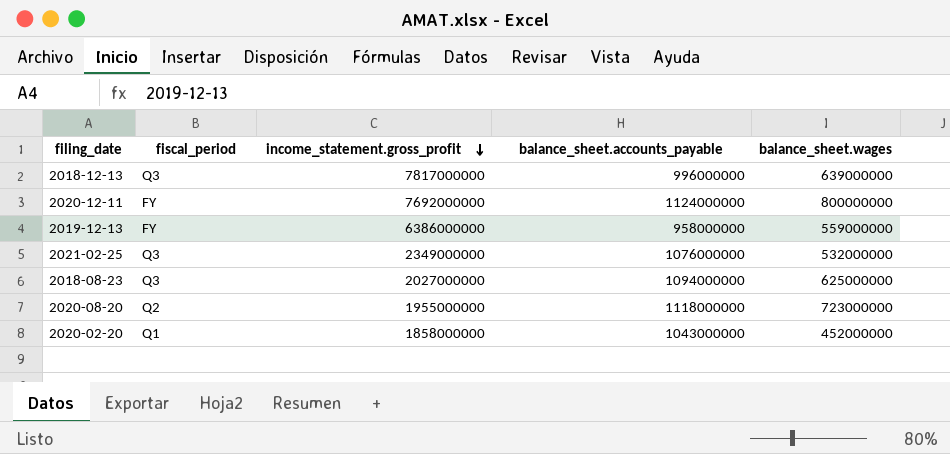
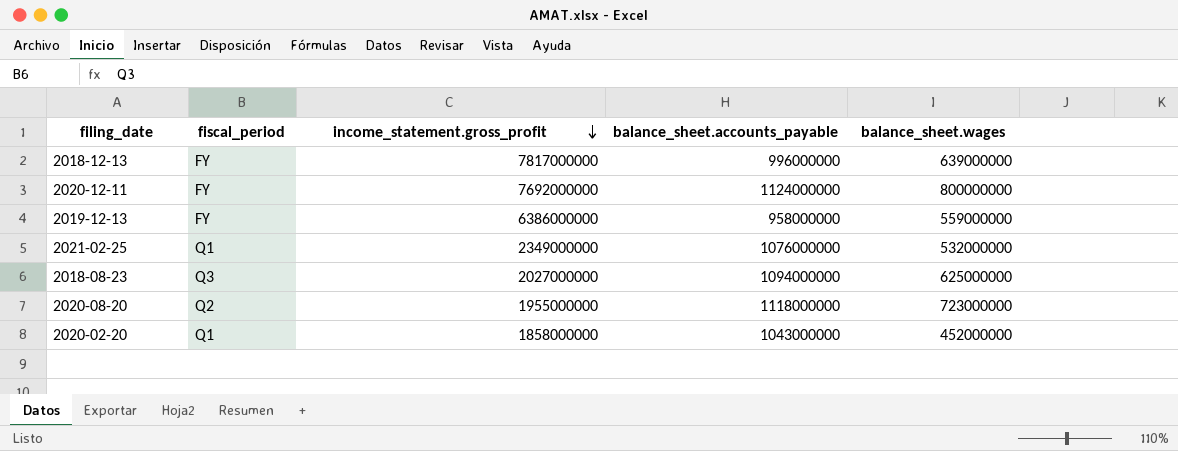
2018-12-13 | fiscal_period: Q3 -> FY
2021-02-25 | fiscal_period: Q3 -> Q1

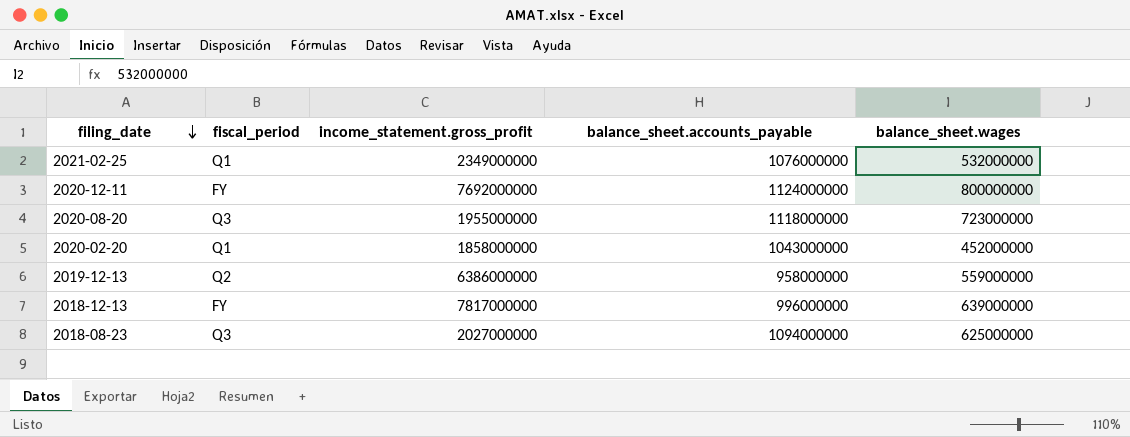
row order: income_statement.gross_profit descending -> filing_date descending
2020-08-20 | fiscal_period: Q2 -> Q3
2019-12-13 | fiscal_period: FY -> Q2

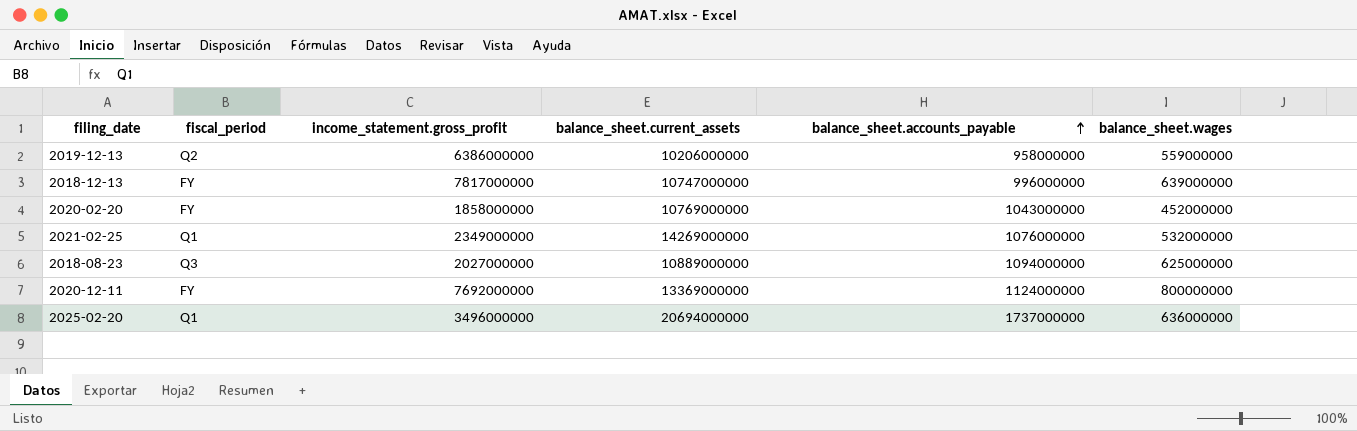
row order: filing_date descending -> balance_sheet.accounts_payable ascending
column balance_sheet.current_assets | position: none -> 4
row 2020-08-20: Q3 | 1955000000 | 1118000000 | 723000000 -> none
2020-02-20 | fiscal_period: Q1 -> FY
row 2025-02-20: none -> Q1 | 3496000000 | 20694000000 | 1737000000 | 636000000

